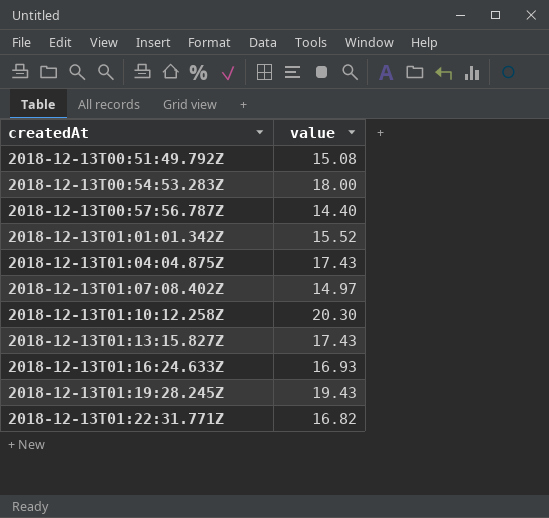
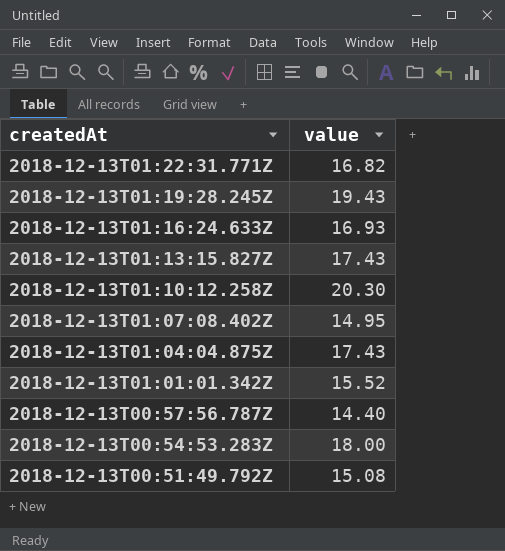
row order: createdAt ascending -> createdAt descending
2018-12-13T01:07:08.402Z | value: 14.97 -> 14.95

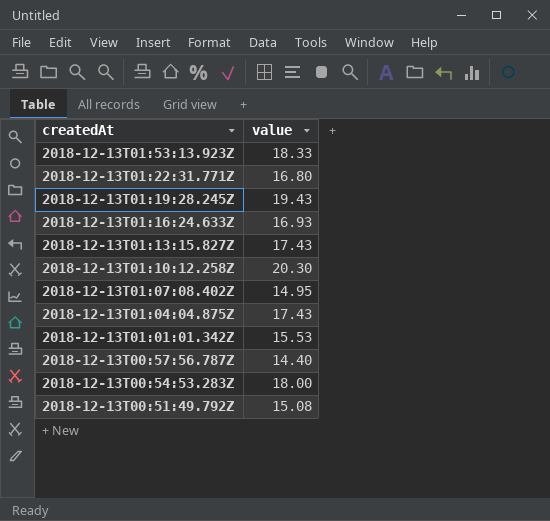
row 2018-12-13T01:53:13.923Z: none -> 18.33
2018-12-13T01:22:31.771Z | value: 16.82 -> 16.80
2018-12-13T01:01:01.342Z | value: 15.52 -> 15.53

